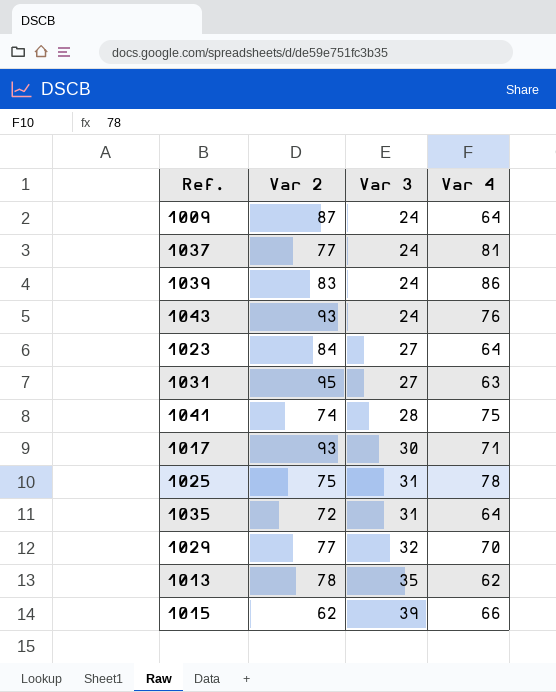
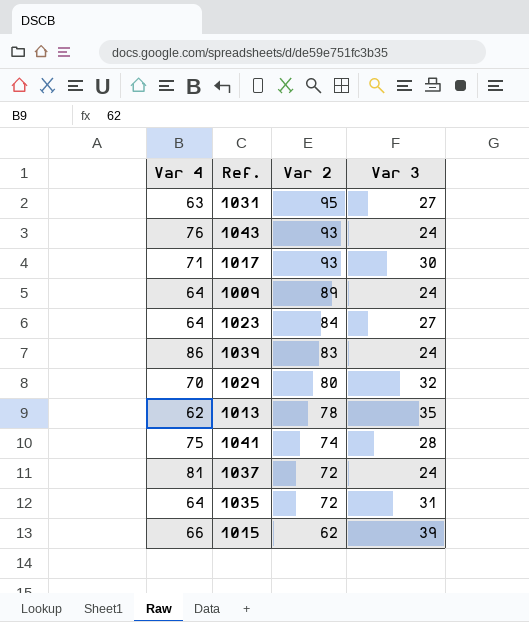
row order: Var 3 ascending -> Var 2 descending
column Var 4 | position: 4 -> 1
row 1025: 75 | 31 | 78 -> none
1009 | Var 2: 87 -> 89
1029 | Var 2: 77 -> 80
1037 | Var 2: 77 -> 72

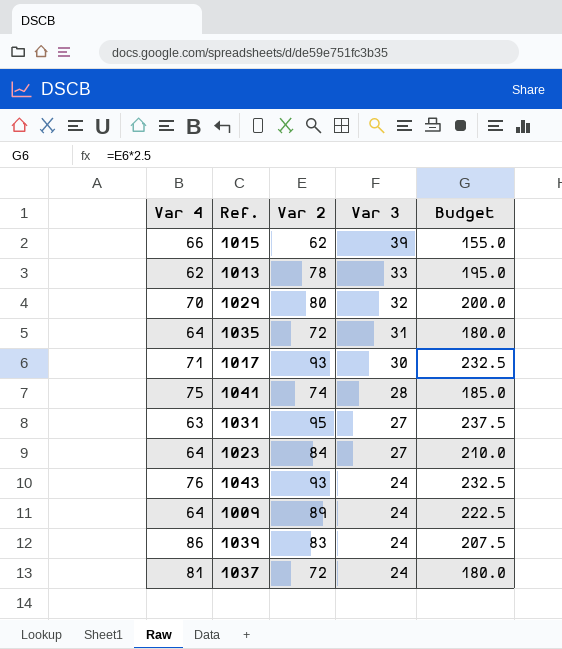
row order: Var 2 descending -> Var 3 descending
column Budget | formula: none -> [Var 2] * 2.5
1013 | Var 3: 35 -> 33

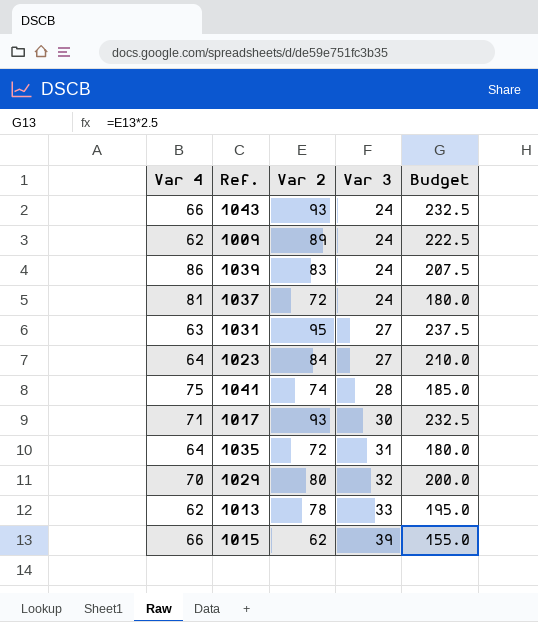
row order: Var 3 descending -> Var 3 ascending
1043 | Var 4: 76 -> 66
1009 | Var 4: 64 -> 62

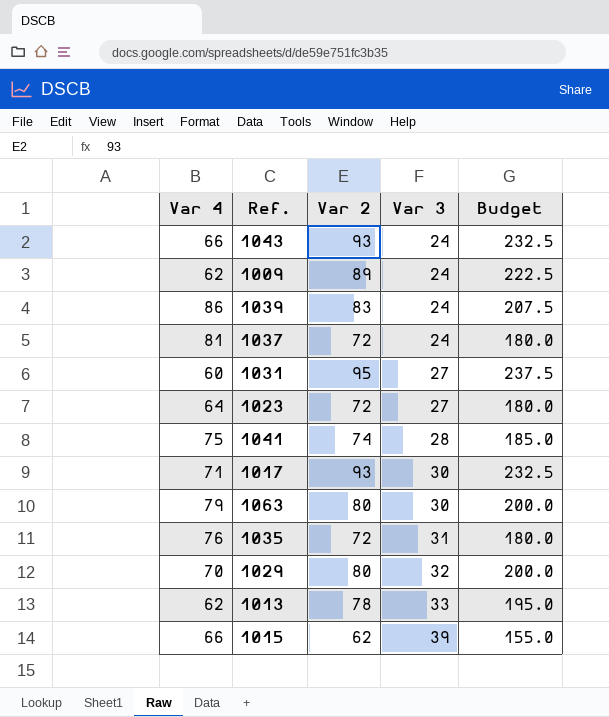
1031 | Var 4: 63 -> 60
1023 | Var 2: 84 -> 72
1023 | Budget: 210.0 -> 180.0
row 1063: none -> 79 | 80 | 30 | 200.0
1035 | Var 4: 64 -> 76

